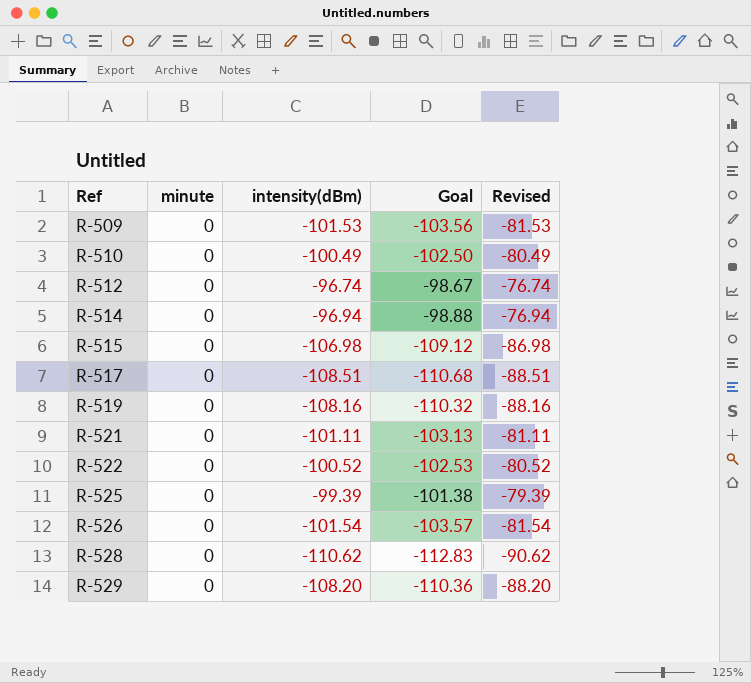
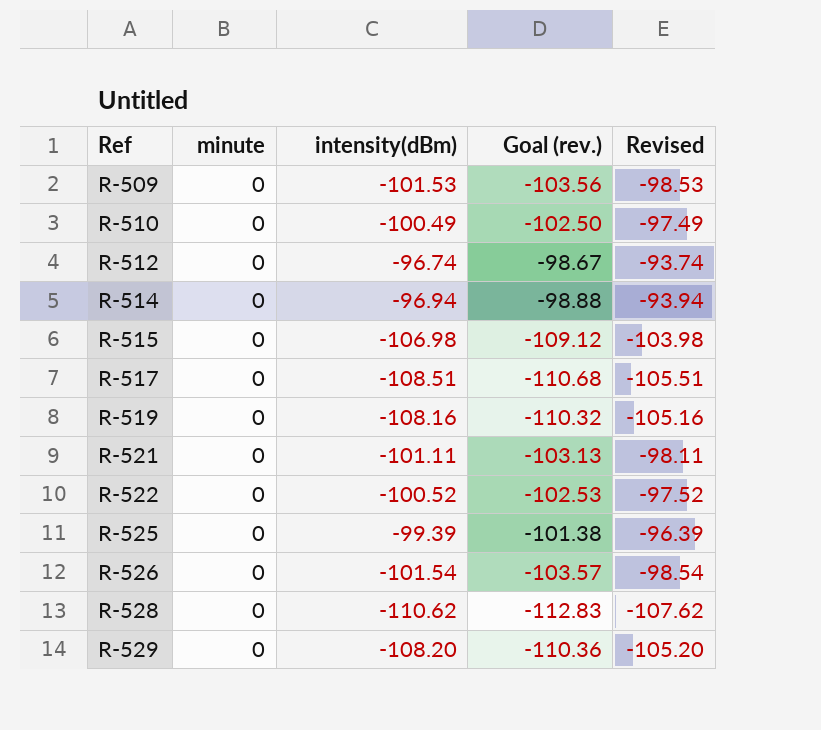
column name: Goal -> Goal (rev.)
column Revised | formula: [intensity(dBm)] + 20 -> [intensity(dBm)] + 3

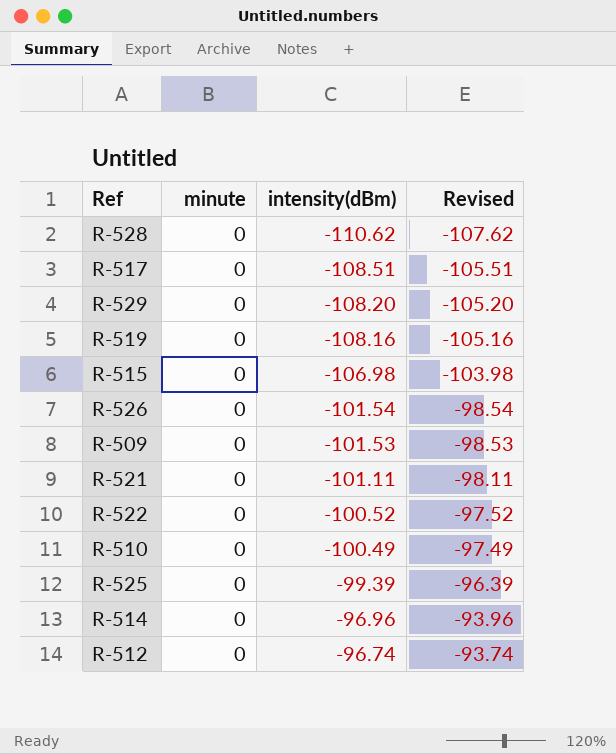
row order: Ref ascending -> intensity(dBm) ascending
column Goal (rev.) | formula: [intensity(dBm)] * 1.02 -> none
R-514 | intensity(dBm): -96.94 -> -96.96
R-514 | Revised: -93.94 -> -93.96

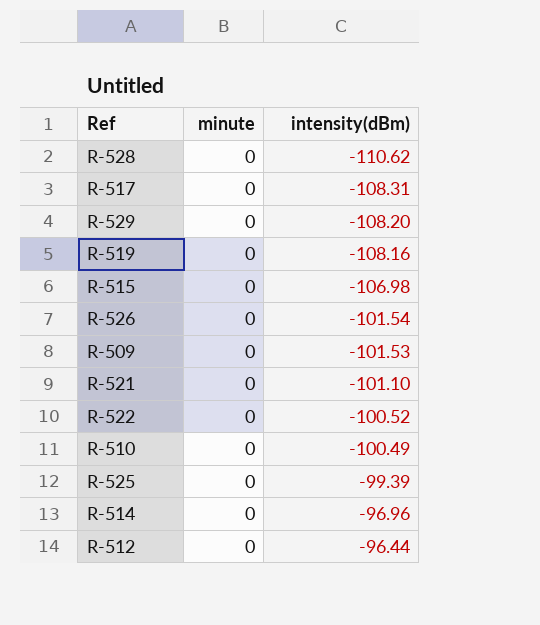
column Revised | formula: [intensity(dBm)] + 3 -> none
R-517 | intensity(dBm): -108.51 -> -108.31
R-521 | intensity(dBm): -101.11 -> -101.10
R-512 | intensity(dBm): -96.74 -> -96.44

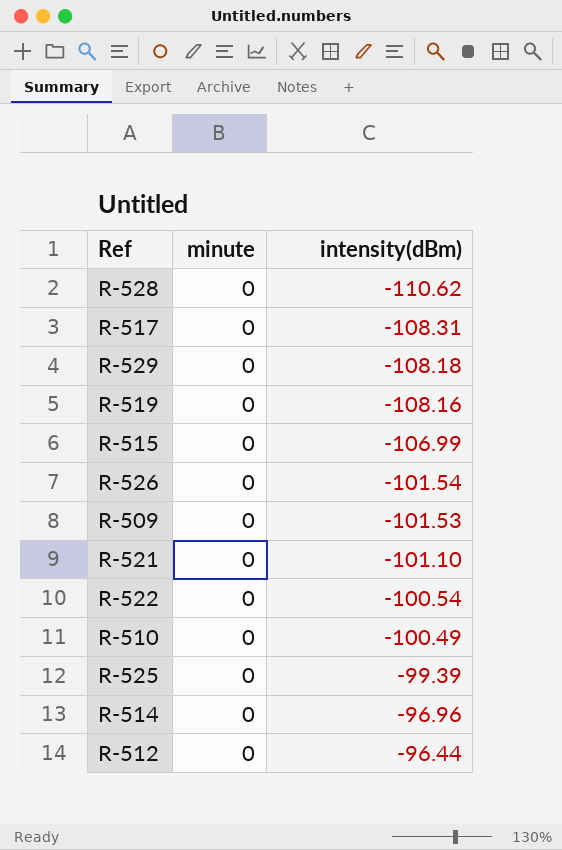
R-529 | intensity(dBm): -108.20 -> -108.18
R-515 | intensity(dBm): -106.98 -> -106.99
R-522 | intensity(dBm): -100.52 -> -100.54

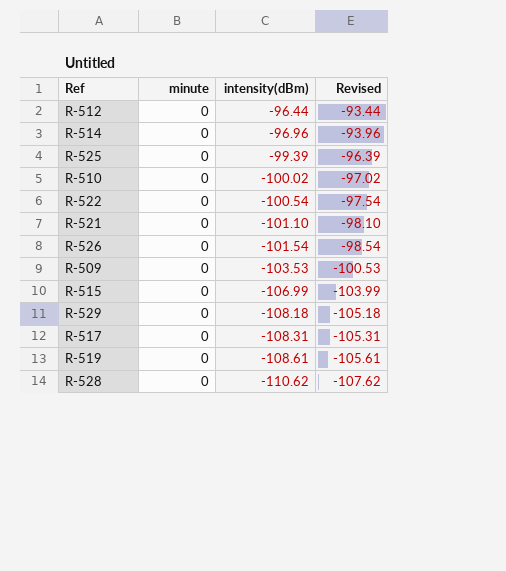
row order: intensity(dBm) ascending -> intensity(dBm) descending
column Revised | formula: none -> [intensity(dBm)] + 3
R-510 | intensity(dBm): -100.49 -> -100.02
R-509 | intensity(dBm): -101.53 -> -103.53
R-519 | intensity(dBm): -108.16 -> -108.61

